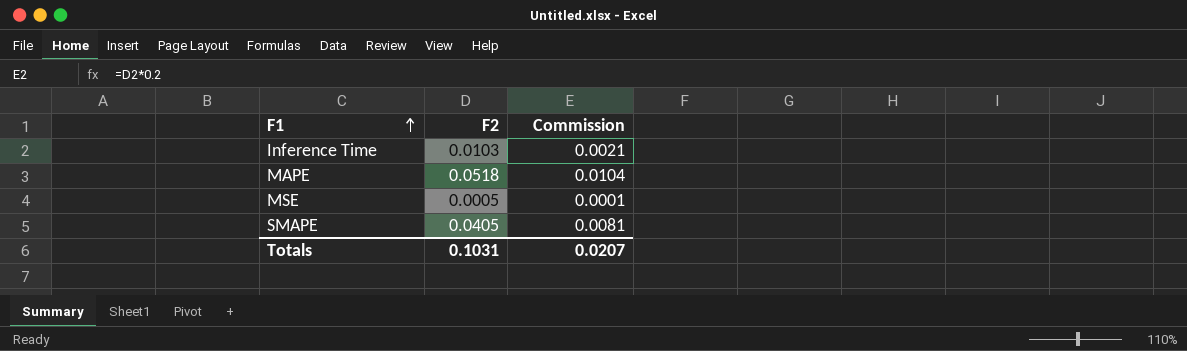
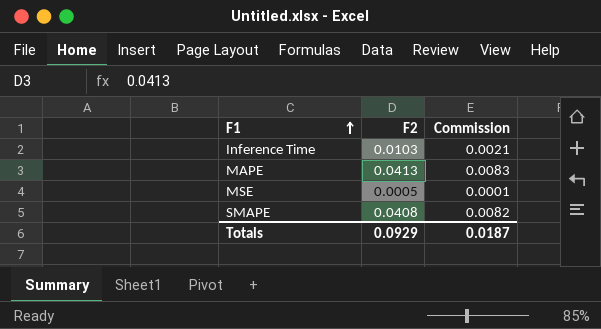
MAPE | F2: 0.0518 -> 0.0413
MAPE | Commission: 0.0104 -> 0.0083
SMAPE | F2: 0.0405 -> 0.0408
SMAPE | Commission: 0.0081 -> 0.0082
Totals | F2: 0.1031 -> 0.0929
Totals | Commission: 0.0207 -> 0.0187

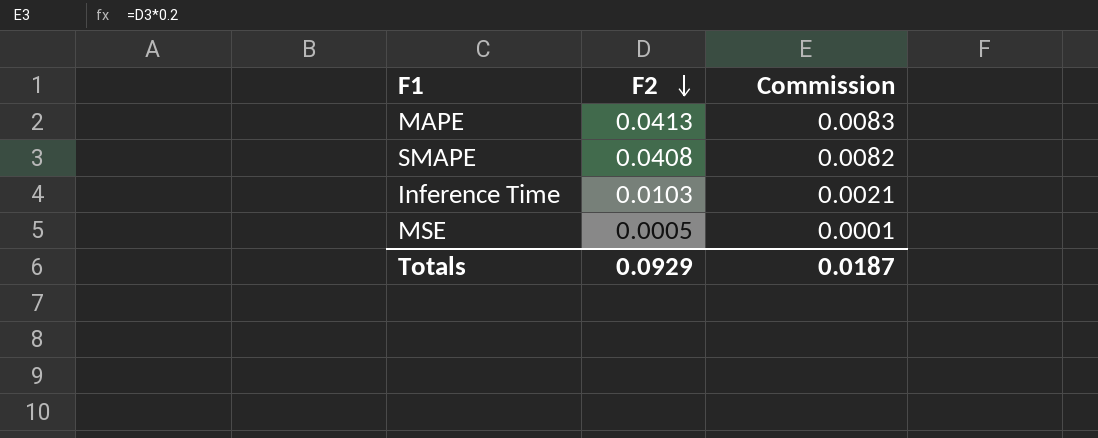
row order: F1 ascending -> F2 descending

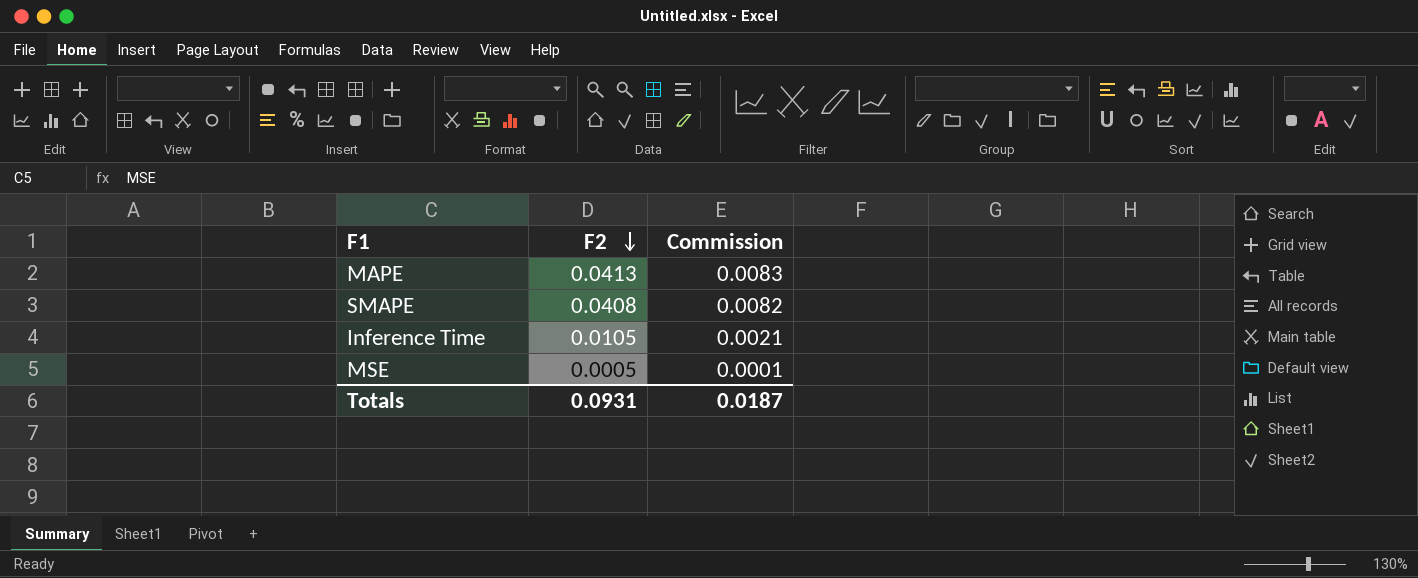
Inference Time | F2: 0.0103 -> 0.0105
Totals | F2: 0.0929 -> 0.0931

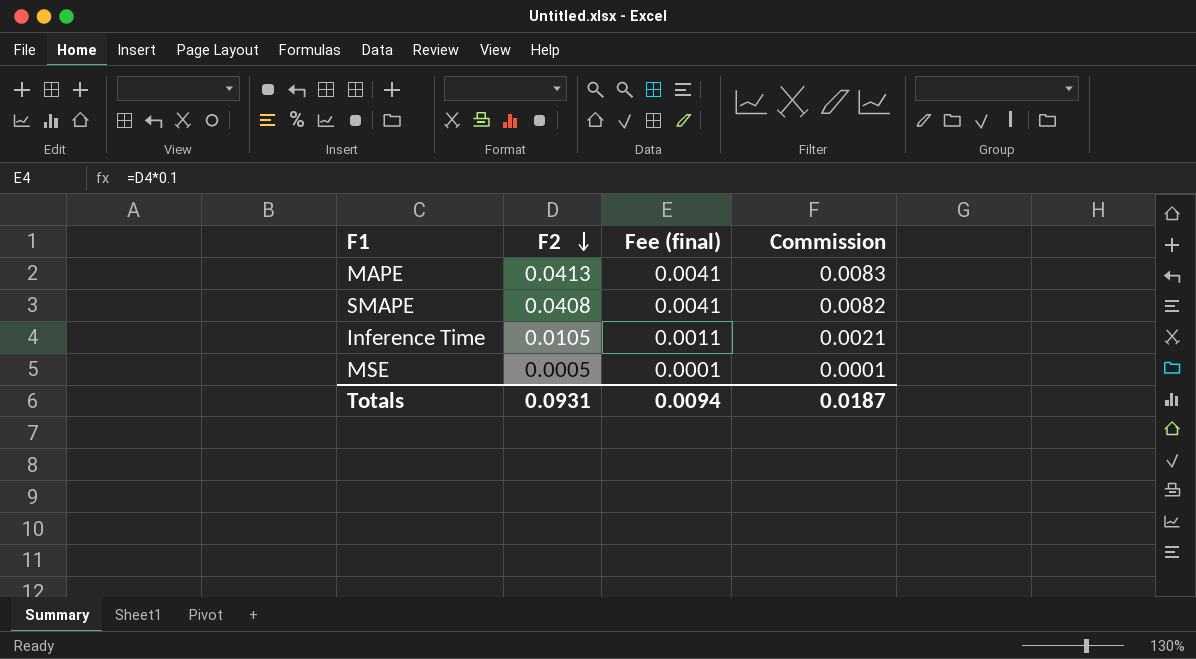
column Fee (final) | formula: none -> [F2] * 0.1

